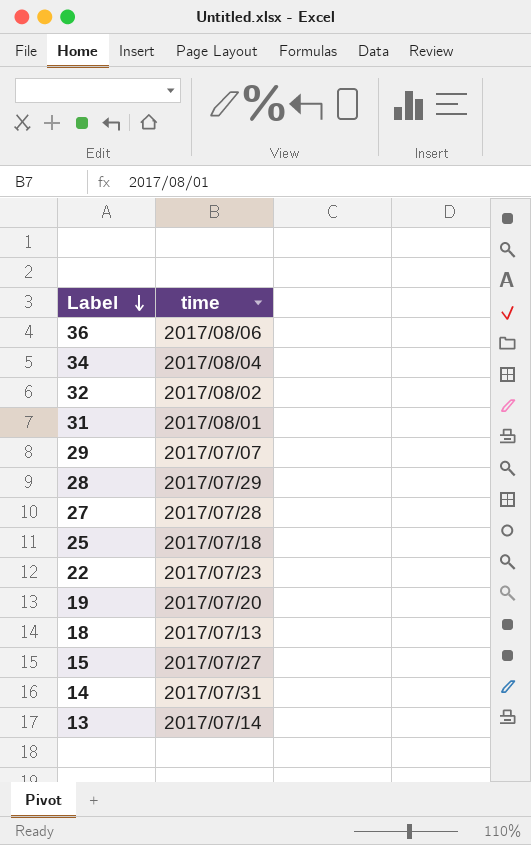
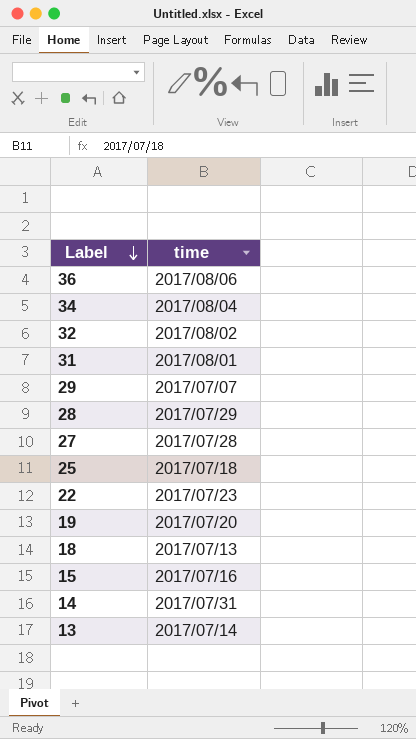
15 | time: 2017/07/27 -> 2017/07/16

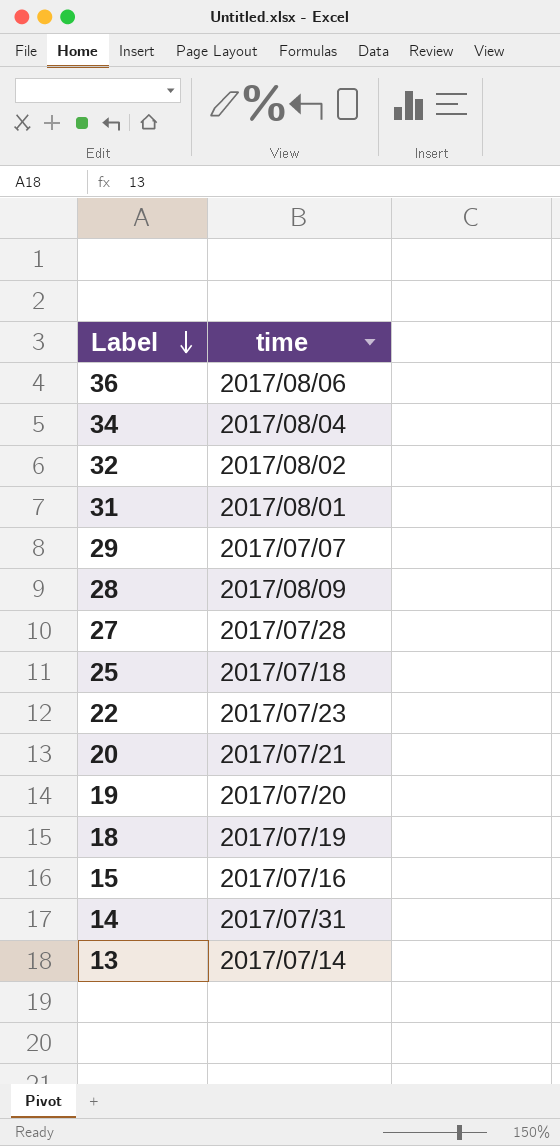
28 | time: 2017/07/29 -> 2017/08/09
row 20: none -> 2017/07/21
18 | time: 2017/07/13 -> 2017/07/19

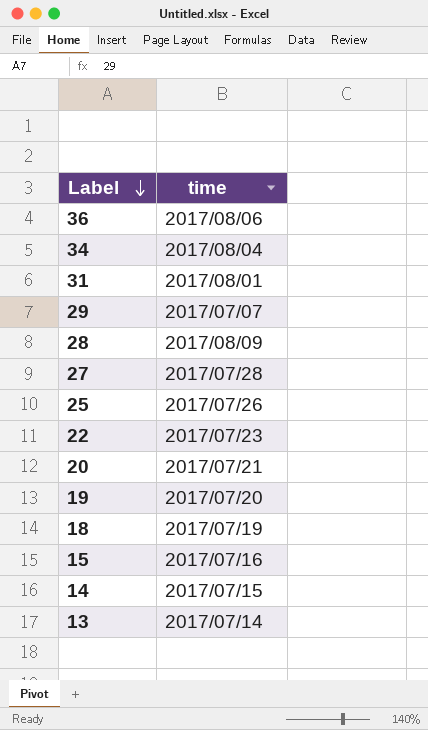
row 32: 2017/08/02 -> none
25 | time: 2017/07/18 -> 2017/07/26
14 | time: 2017/07/31 -> 2017/07/15

